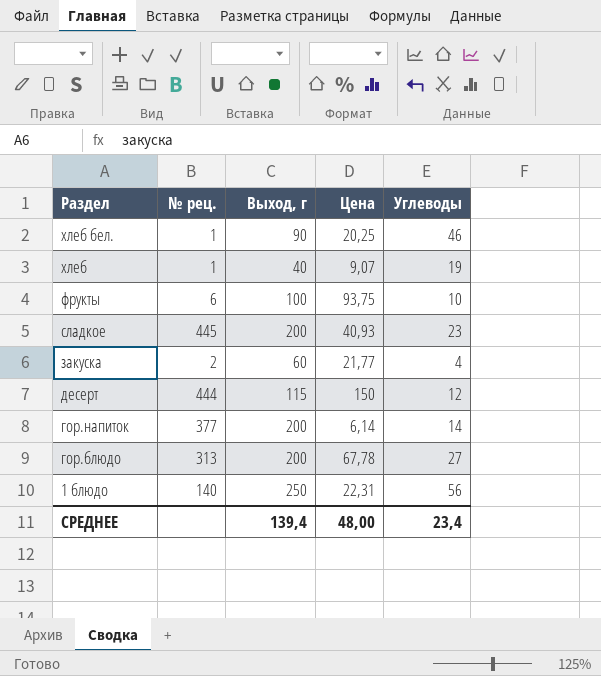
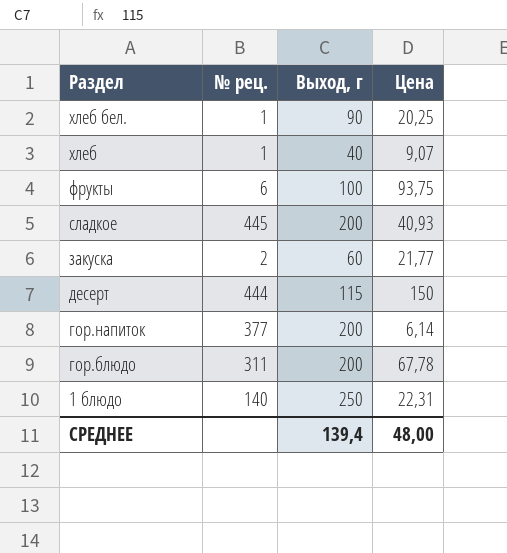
column Углеводы | position: 5 -> none
гор.блюдо | № рец.: 313 -> 311

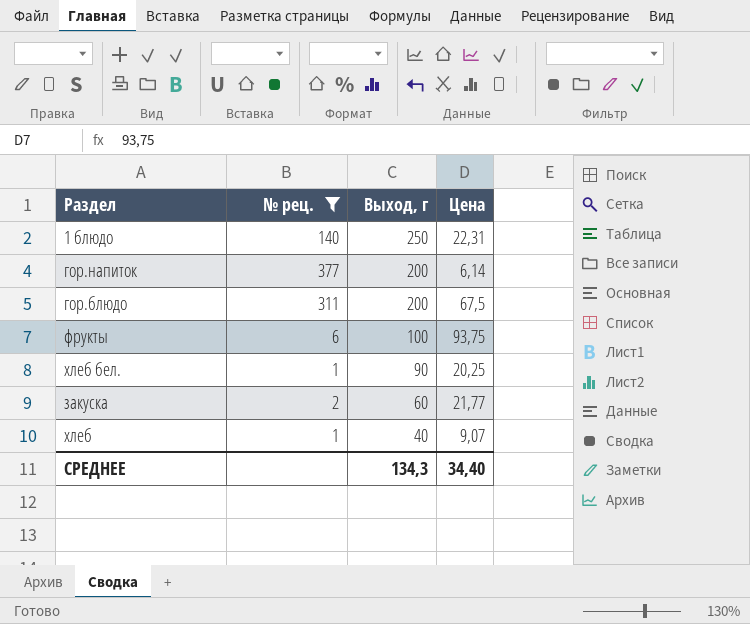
filter: none -> № рец. <= 377
row order: Раздел descending -> Выход, г descending
гор.блюдо | Цена: 67,78 -> 67,5
СРЕДНЕЕ | Выход, г: 139,4 -> 134,3
СРЕДНЕЕ | Цена: 48,00 -> 34,40

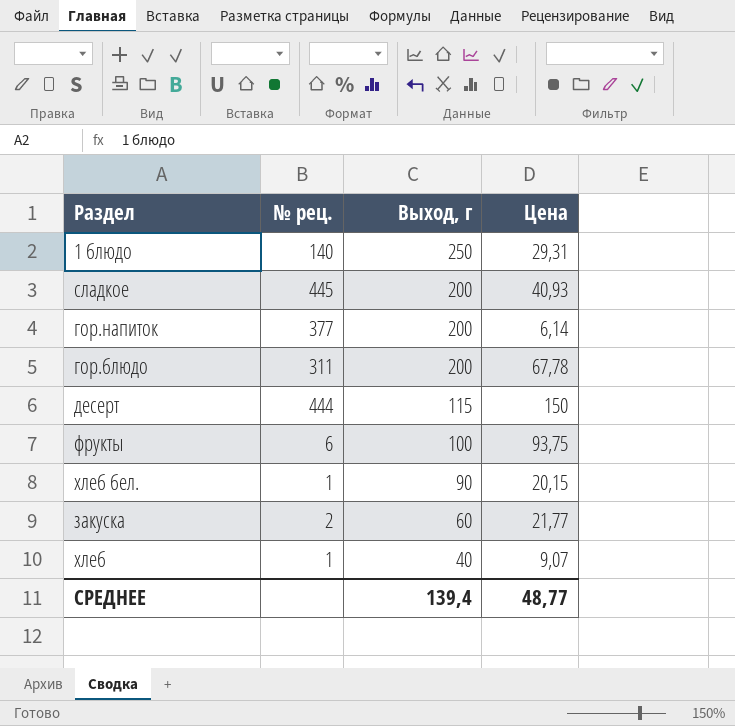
filter: № рец. <= 377 -> none
1 блюдо | Цена: 22,31 -> 29,31
гор.блюдо | Цена: 67,5 -> 67,78
хлеб бел. | Цена: 20,25 -> 20,15
СРЕДНЕЕ | Выход, г: 134,3 -> 139,4
СРЕДНЕЕ | Цена: 34,40 -> 48,77

